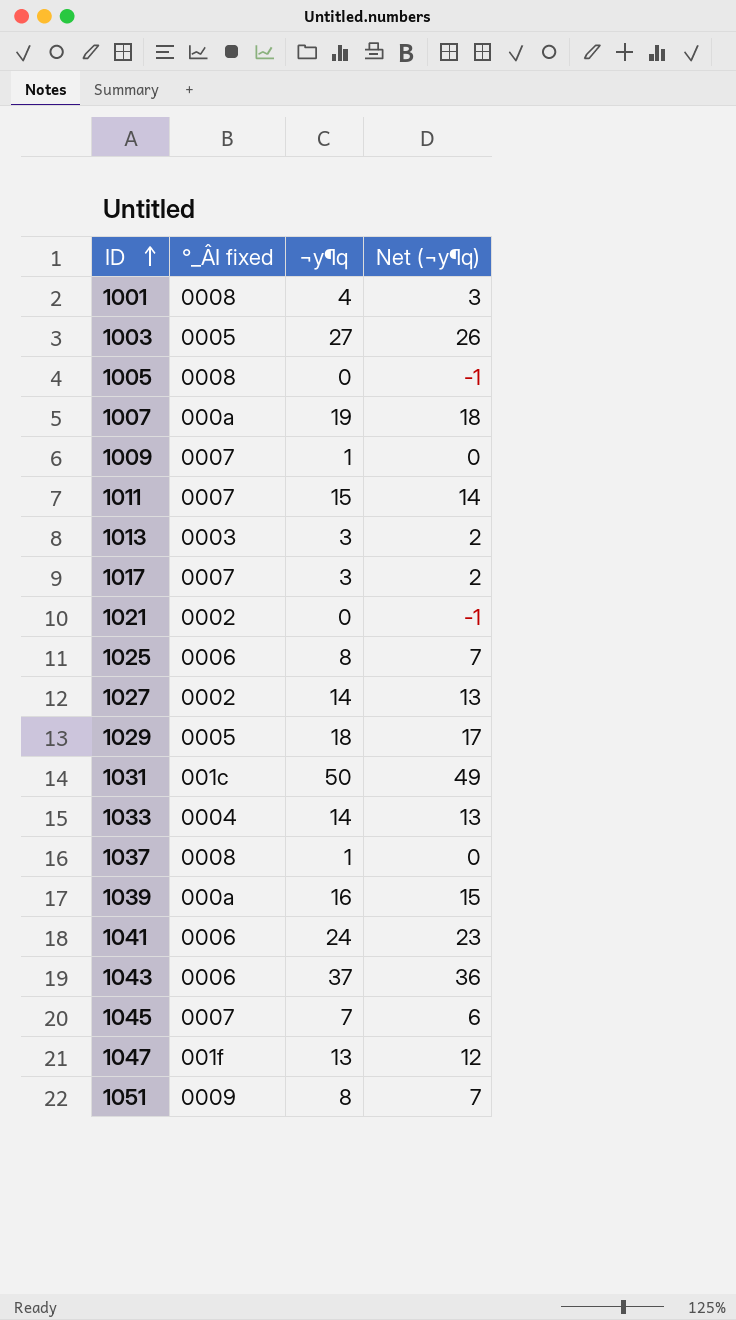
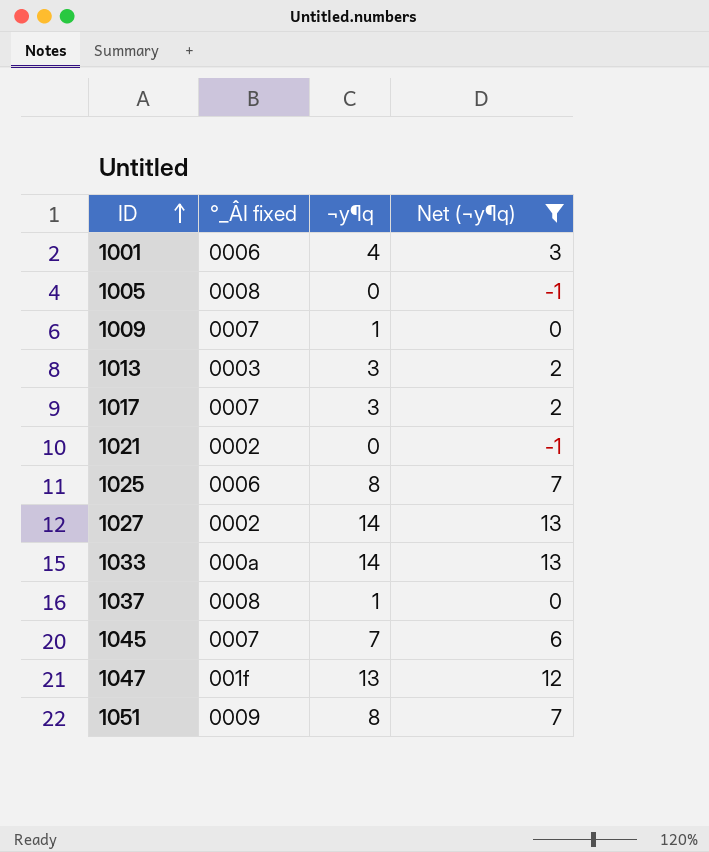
filter: none -> Net (¬y¶q) <= 13
1001 | °_ÂI fixed: 0008 -> 0006
1033 | °_ÂI fixed: 0004 -> 000a

